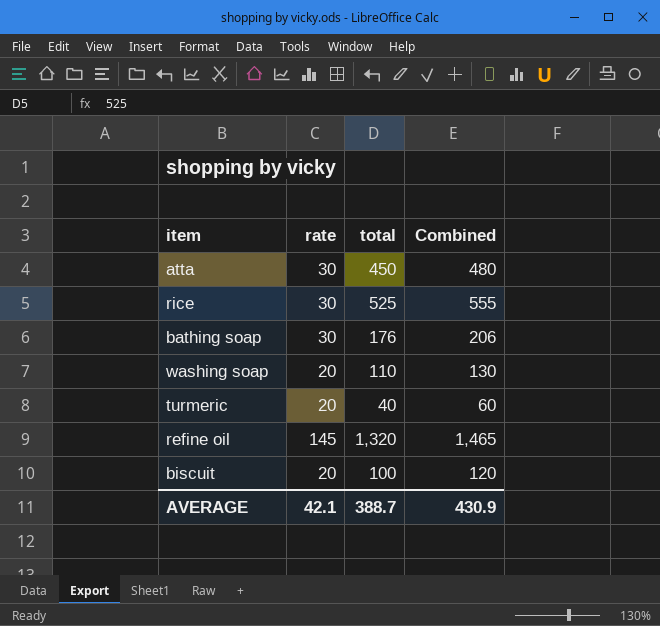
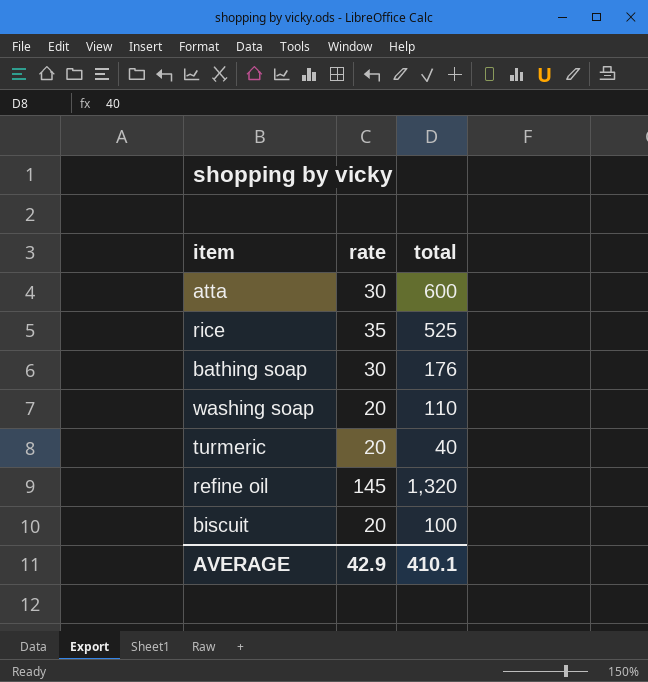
column Combined | formula: [rate] + [total] -> none
atta | total: 450 -> 600
rice | rate: 30 -> 35
AVERAGE | rate: 42.1 -> 42.9
AVERAGE | total: 388.7 -> 410.1

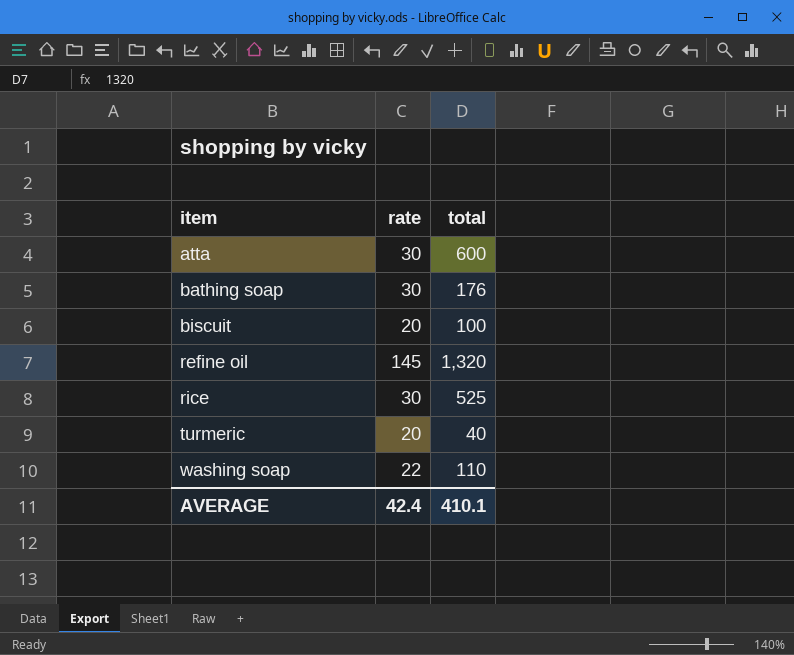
row order: none -> item ascending
rice | rate: 35 -> 30
washing soap | rate: 20 -> 22
AVERAGE | rate: 42.9 -> 42.4

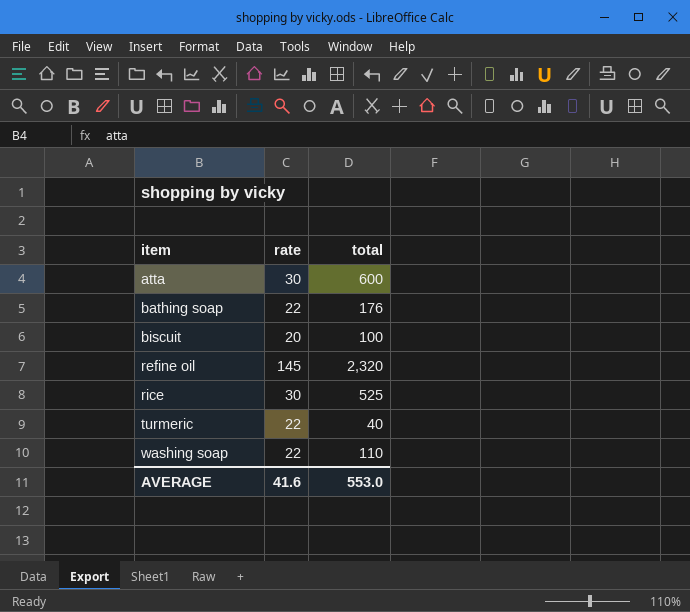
bathing soap | rate: 30 -> 22
refine oil | total: 1,320 -> 2,320
turmeric | rate: 20 -> 22
AVERAGE | rate: 42.4 -> 41.6
AVERAGE | total: 410.1 -> 553.0

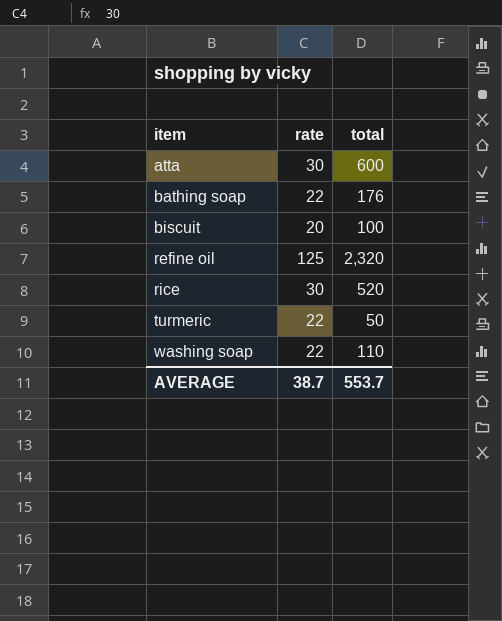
refine oil | rate: 145 -> 125
rice | total: 525 -> 520
turmeric | total: 40 -> 50
AVERAGE | rate: 41.6 -> 38.7
AVERAGE | total: 553.0 -> 553.7

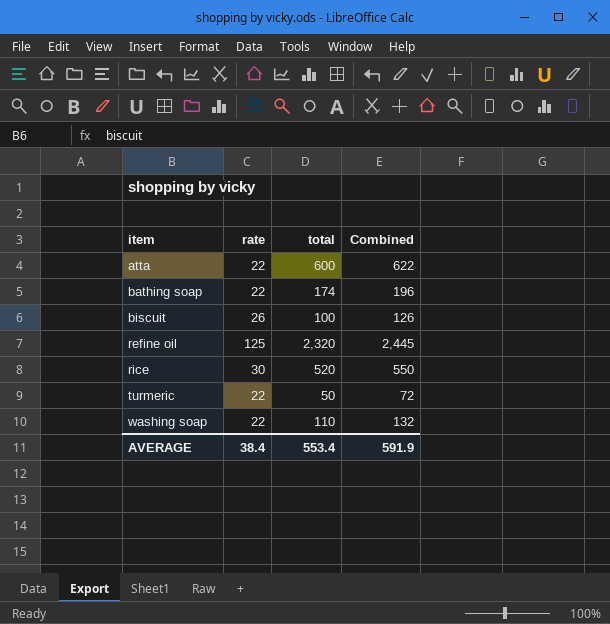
column Combined | formula: none -> [rate] + [total]
atta | rate: 30 -> 22
bathing soap | total: 176 -> 174
biscuit | rate: 20 -> 26
AVERAGE | rate: 38.7 -> 38.4
AVERAGE | total: 553.7 -> 553.4

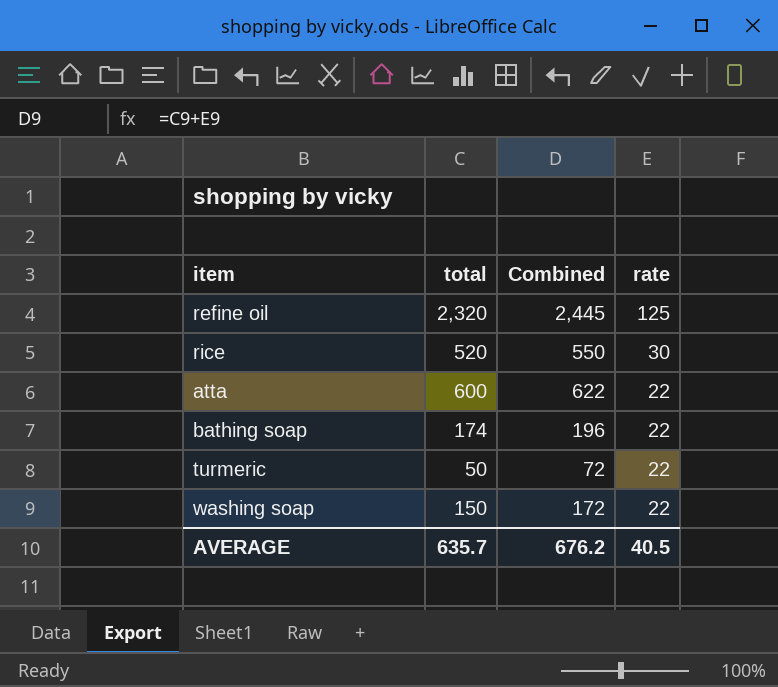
row order: item ascending -> rate descending
column rate | position: 2 -> 4
row biscuit: 26 | 100 | 126 -> none
washing soap | total: 110 -> 150
washing soap | Combined: 132 -> 172
AVERAGE | total: 553.4 -> 635.7
AVERAGE | Combined: 591.9 -> 676.2
AVERAGE | rate: 38.4 -> 40.5

